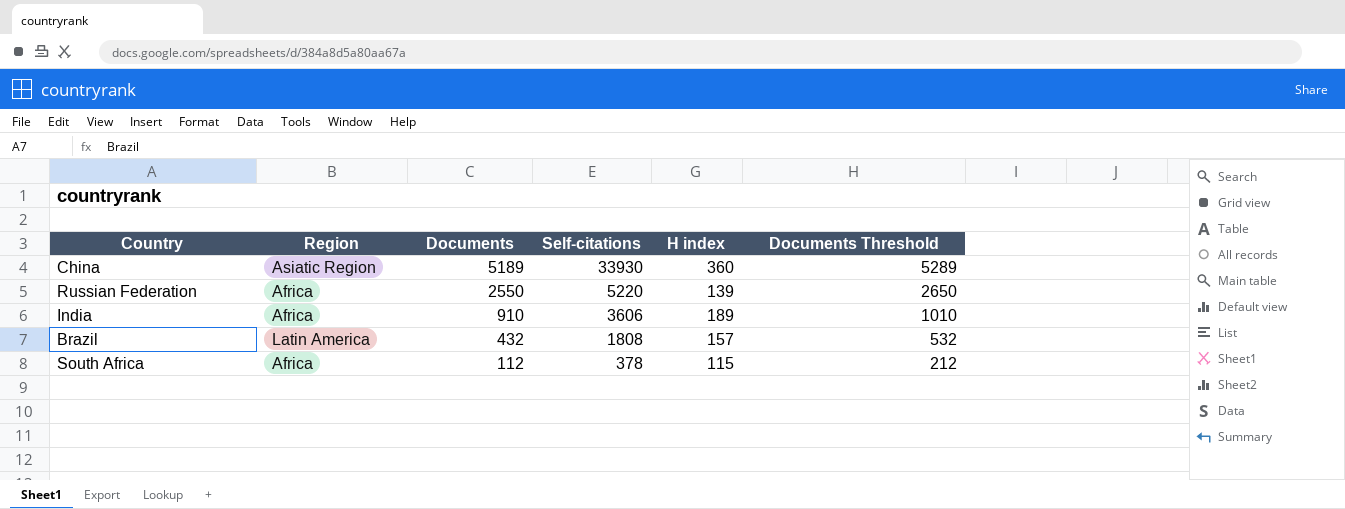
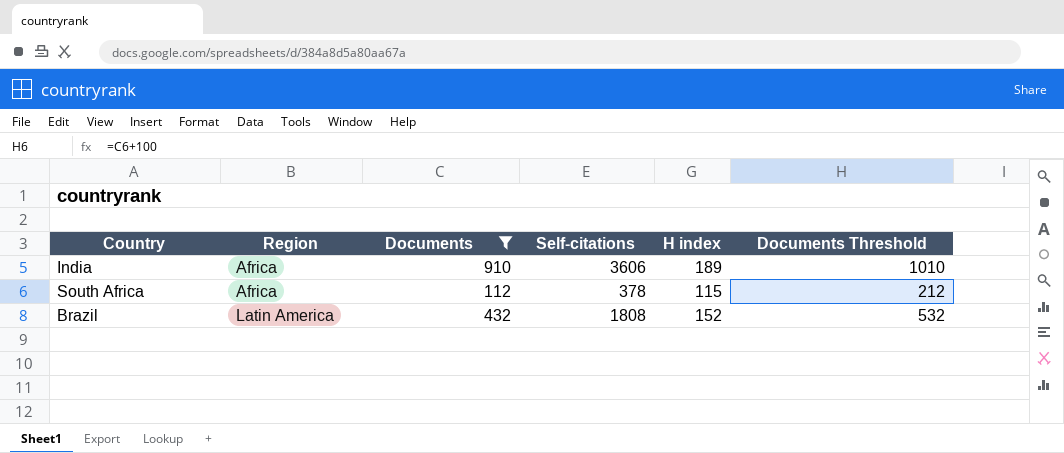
filter: none -> Documents <= 910
row order: Documents descending -> Region ascending
Brazil | H index: 157 -> 152

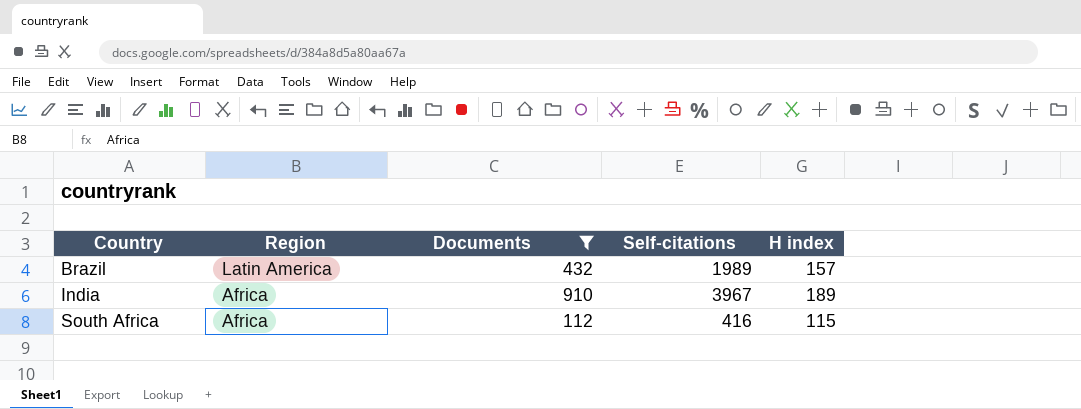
row order: Region ascending -> Country ascending
column Documents Threshold | formula: [Documents] + 100 -> none
Brazil | Self-citations: 1808 -> 1989
Brazil | H index: 152 -> 157
India | Self-citations: 3606 -> 3967
South Africa | Self-citations: 378 -> 416

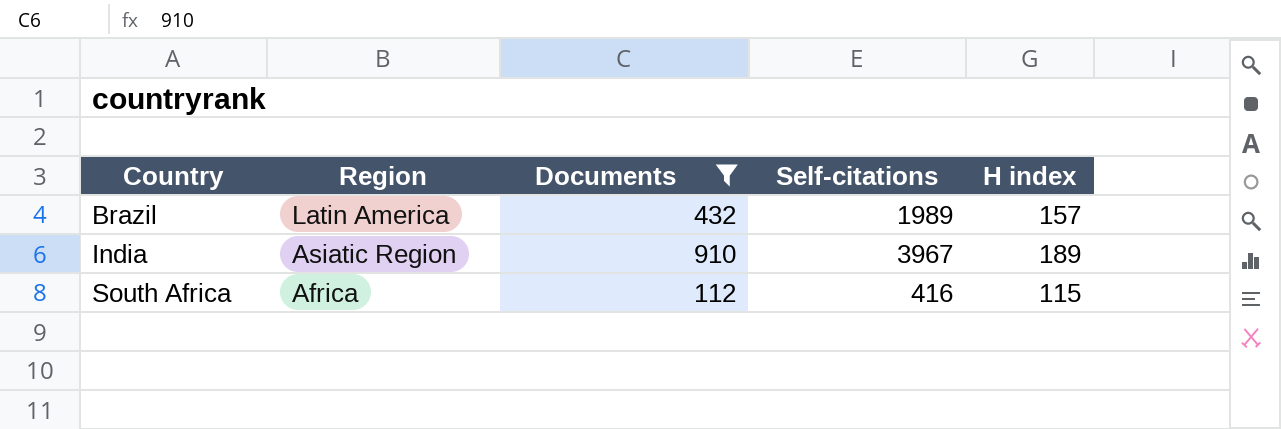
India | Region: Africa -> Asiatic Region

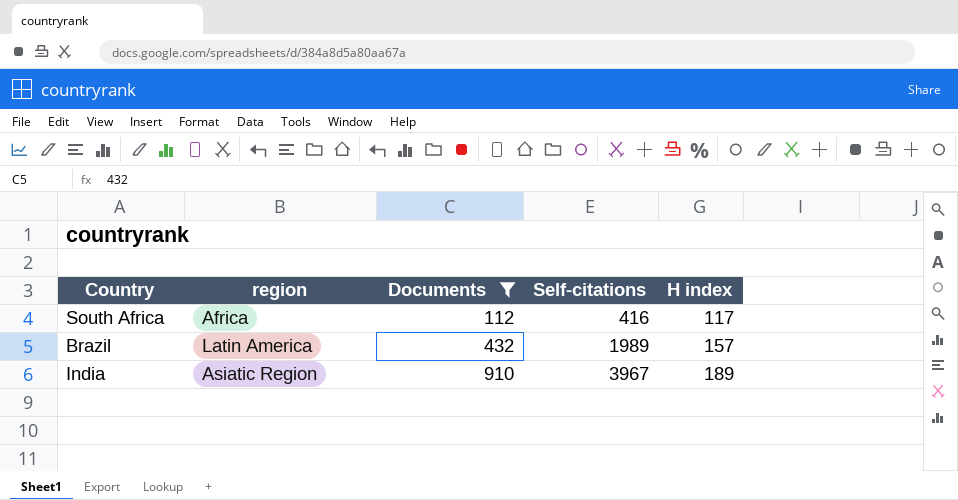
row order: Country ascending -> Documents ascending
column name: Region -> region
South Africa | H index: 115 -> 117

